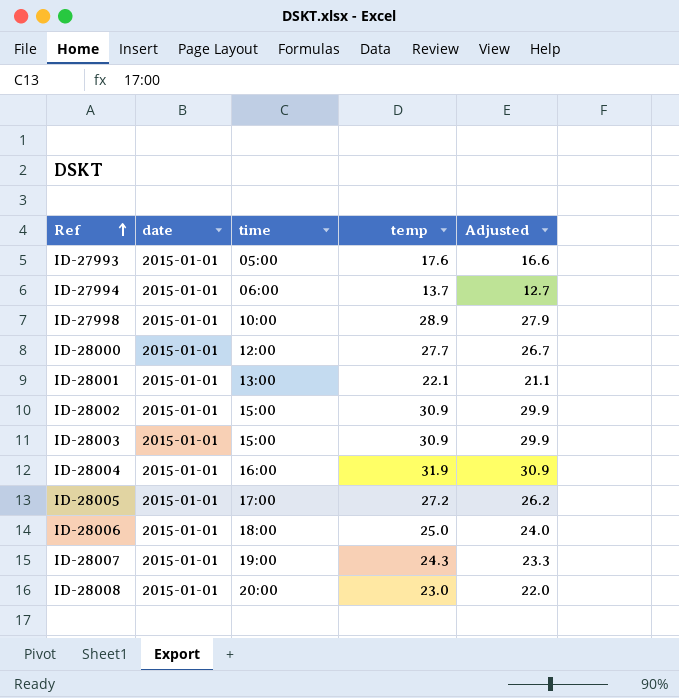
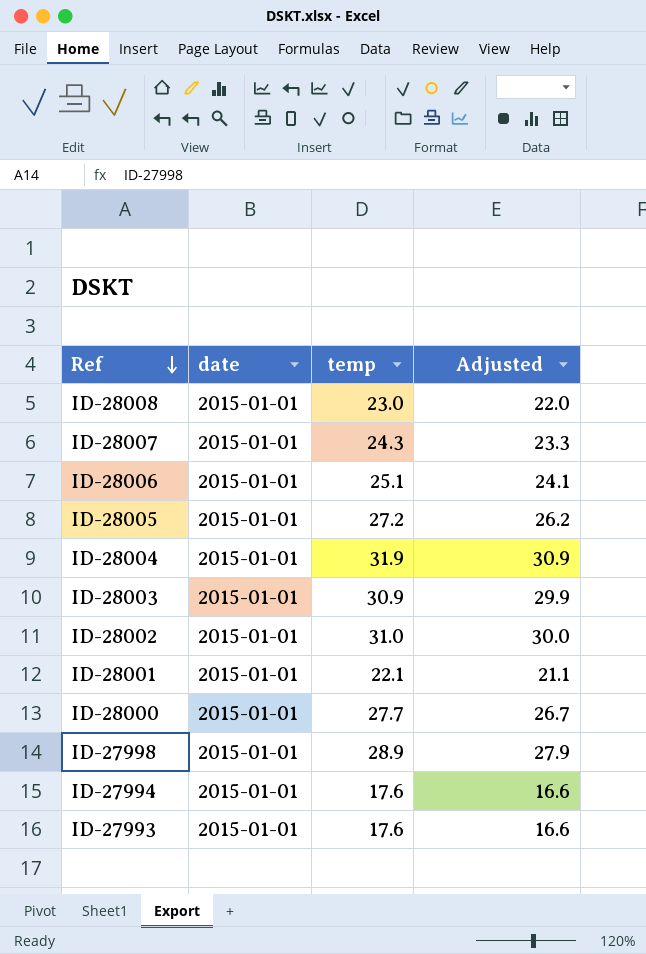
row order: Ref ascending -> Ref descending
column time | position: 3 -> none
ID-28006 | temp: 25.0 -> 25.1
ID-28006 | Adjusted: 24.0 -> 24.1
ID-28002 | temp: 30.9 -> 31.0
ID-28002 | Adjusted: 29.9 -> 30.0
ID-27994 | temp: 13.7 -> 17.6
ID-27994 | Adjusted: 12.7 -> 16.6

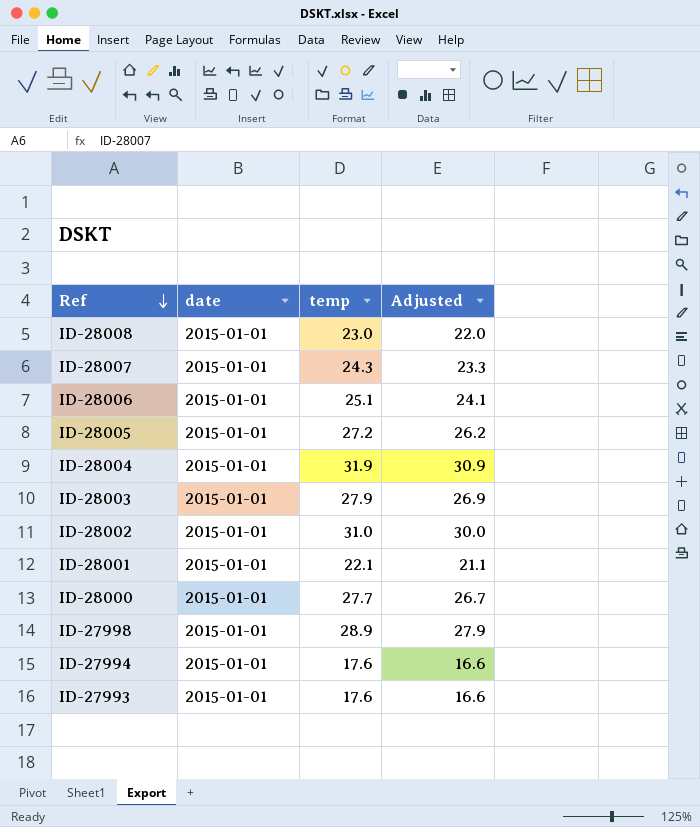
ID-28003 | temp: 30.9 -> 27.9
ID-28003 | Adjusted: 29.9 -> 26.9

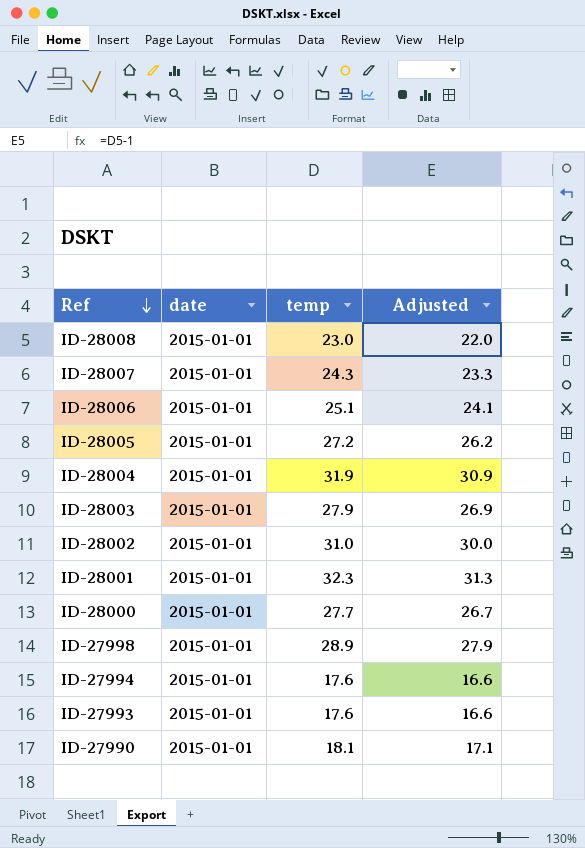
ID-28001 | temp: 22.1 -> 32.3
ID-28001 | Adjusted: 21.1 -> 31.3
row ID-27990: none -> 2015-01-01 | 18.1 | 17.1

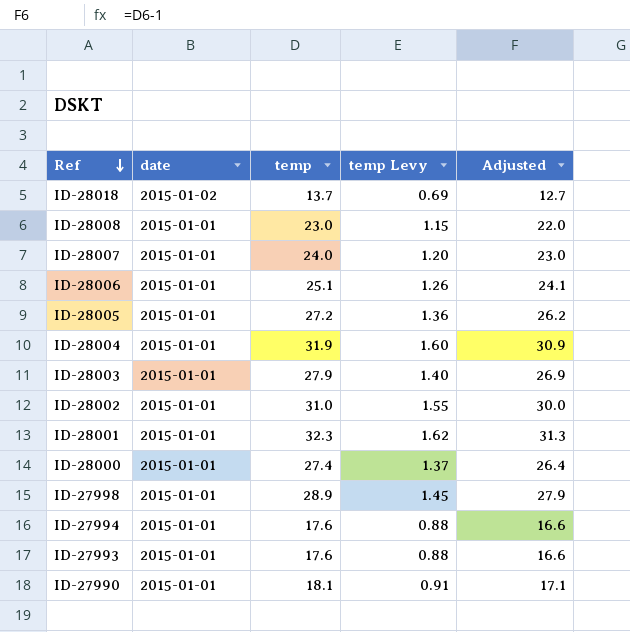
column temp Levy | formula: none -> [temp] * 0.05
row ID-28018: none -> 2015-01-02 | 13.7 | 0.69 | 12.7
ID-28007 | temp: 24.3 -> 24.0
ID-28007 | Adjusted: 23.3 -> 23.0
ID-28000 | temp: 27.7 -> 27.4
ID-28000 | Adjusted: 26.7 -> 26.4

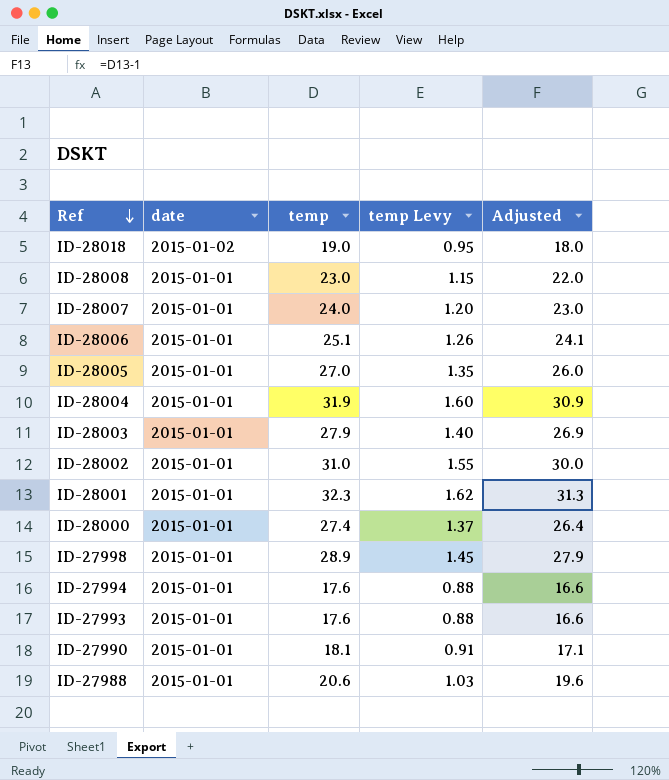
ID-28018 | temp: 13.7 -> 19.0
ID-28018 | temp Levy: 0.69 -> 0.95
ID-28018 | Adjusted: 12.7 -> 18.0
ID-28005 | temp: 27.2 -> 27.0
ID-28005 | temp Levy: 1.36 -> 1.35
ID-28005 | Adjusted: 26.2 -> 26.0
row ID-27988: none -> 2015-01-01 | 20.6 | 1.03 | 19.6

